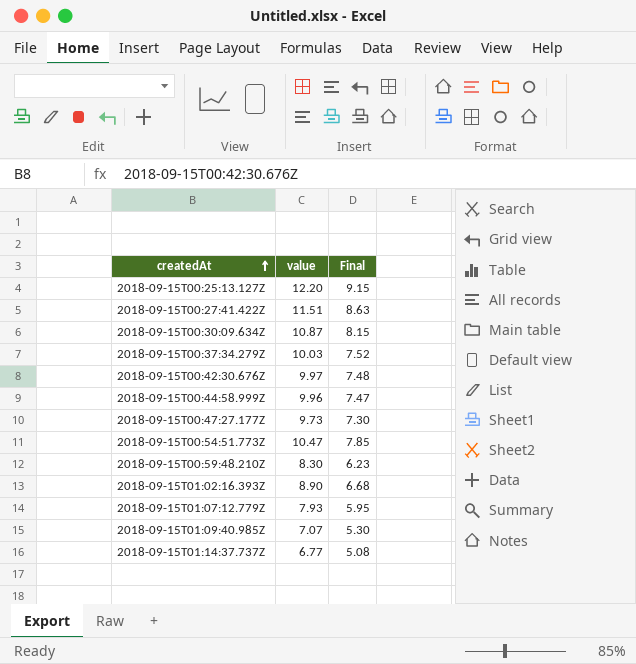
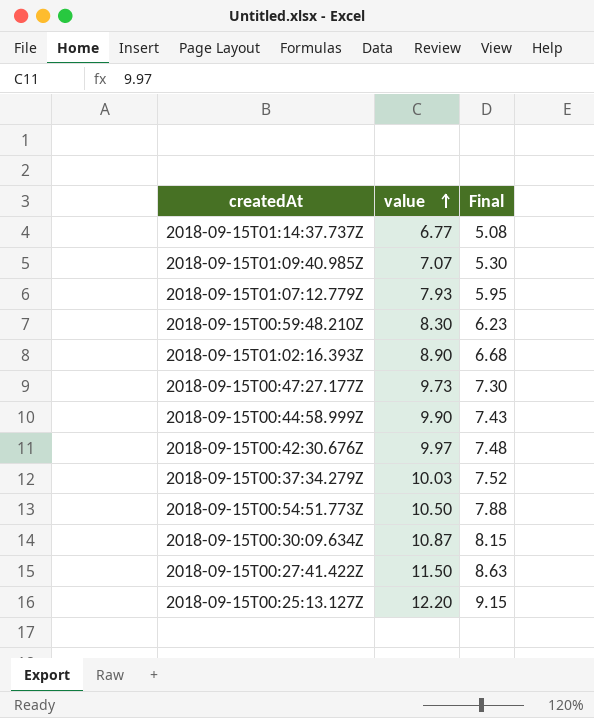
row order: createdAt ascending -> value ascending
2018-09-15T00:44:58.999Z | value: 9.96 -> 9.90
2018-09-15T00:44:58.999Z | Final: 7.47 -> 7.43
2018-09-15T00:54:51.773Z | value: 10.47 -> 10.50
2018-09-15T00:54:51.773Z | Final: 7.85 -> 7.88
2018-09-15T00:27:41.422Z | value: 11.51 -> 11.50

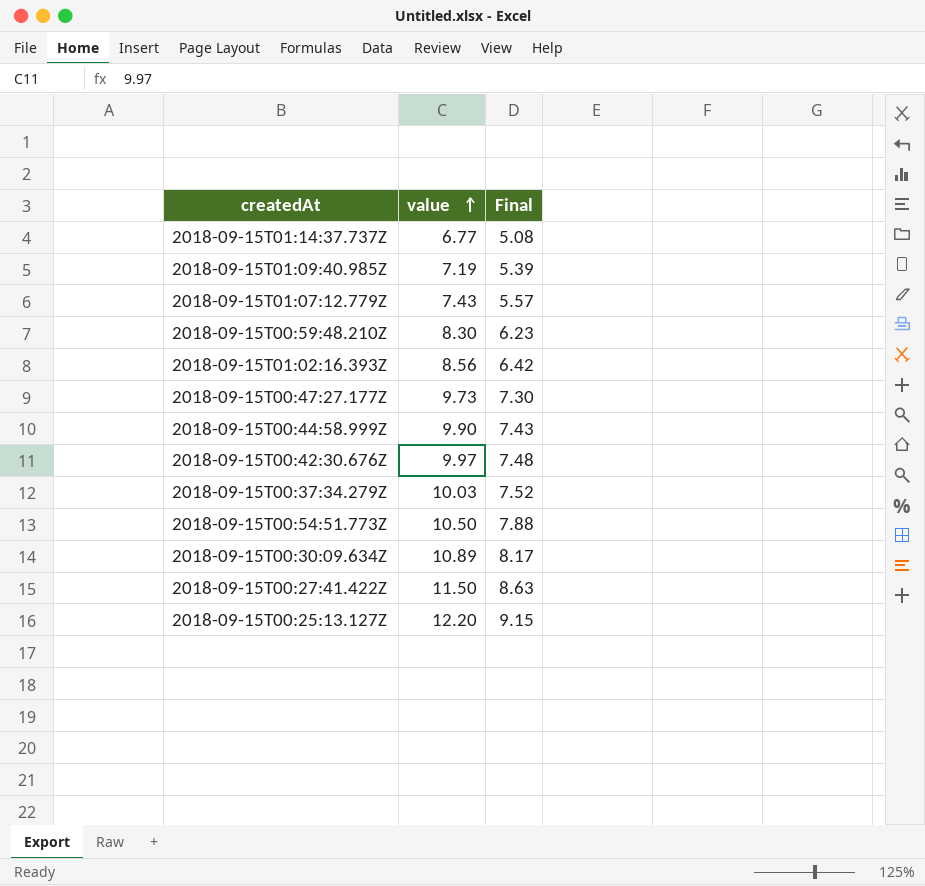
2018-09-15T01:09:40.985Z | value: 7.07 -> 7.19
2018-09-15T01:09:40.985Z | Final: 5.30 -> 5.39
2018-09-15T01:07:12.779Z | value: 7.93 -> 7.43
2018-09-15T01:07:12.779Z | Final: 5.95 -> 5.57
2018-09-15T01:02:16.393Z | value: 8.90 -> 8.56
2018-09-15T01:02:16.393Z | Final: 6.68 -> 6.42
2018-09-15T00:30:09.634Z | value: 10.87 -> 10.89
2018-09-15T00:30:09.634Z | Final: 8.15 -> 8.17

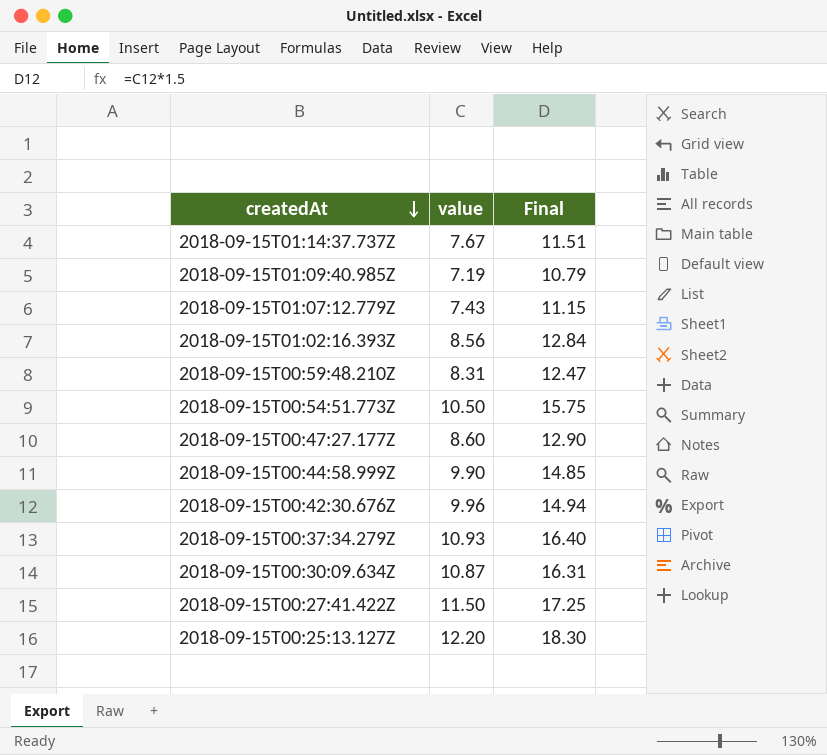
row order: value ascending -> createdAt descending
column Final | formula: [value] * 0.75 -> [value] * 1.5
2018-09-15T01:14:37.737Z | value: 6.77 -> 7.67
2018-09-15T00:59:48.210Z | value: 8.30 -> 8.31
2018-09-15T00:47:27.177Z | value: 9.73 -> 8.60
2018-09-15T00:42:30.676Z | value: 9.97 -> 9.96
2018-09-15T00:37:34.279Z | value: 10.03 -> 10.93
2018-09-15T00:30:09.634Z | value: 10.89 -> 10.87

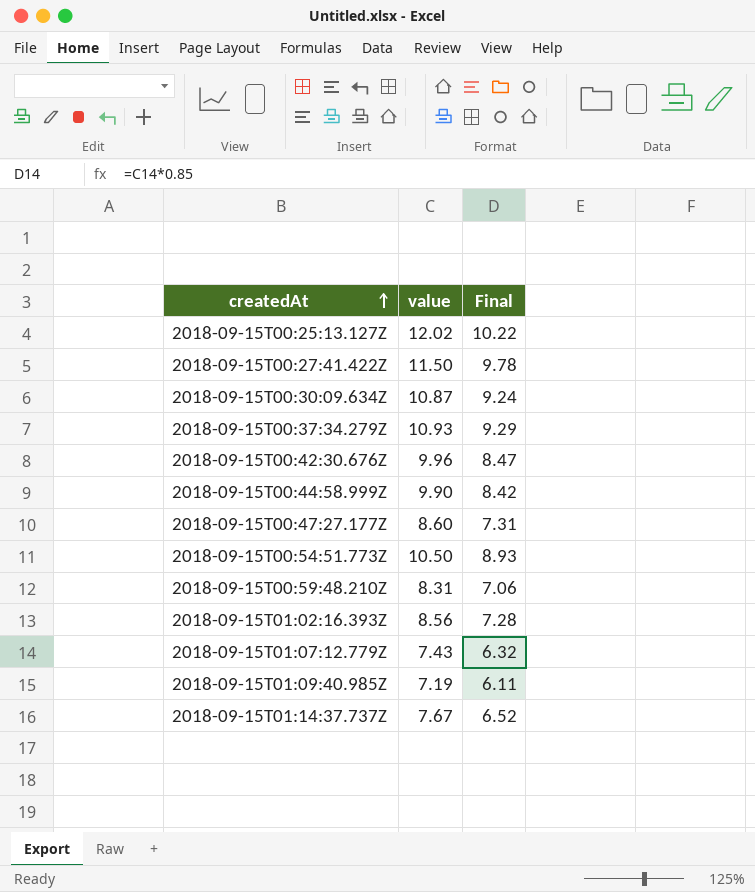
row order: createdAt descending -> createdAt ascending
column Final | formula: [value] * 1.5 -> [value] * 0.85
2018-09-15T00:25:13.127Z | value: 12.20 -> 12.02

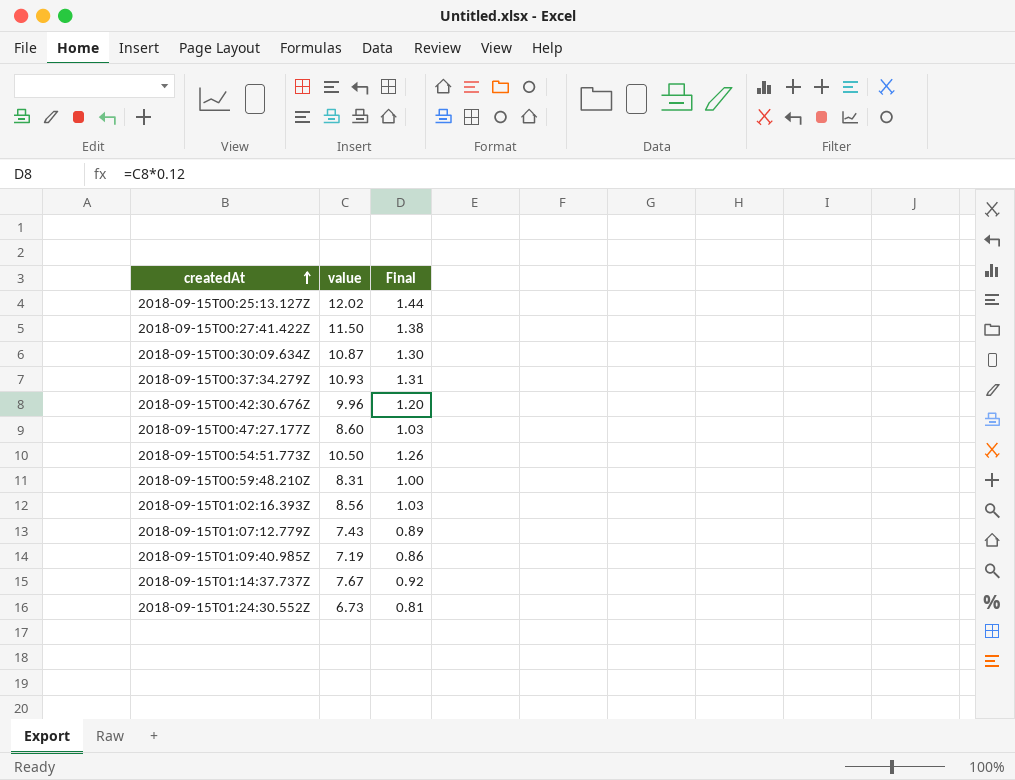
column Final | formula: [value] * 0.85 -> [value] * 0.12
row 2018-09-15T00:44:58.999Z: 9.90 | 8.42 -> none
row 2018-09-15T01:24:30.552Z: none -> 6.73 | 0.81

